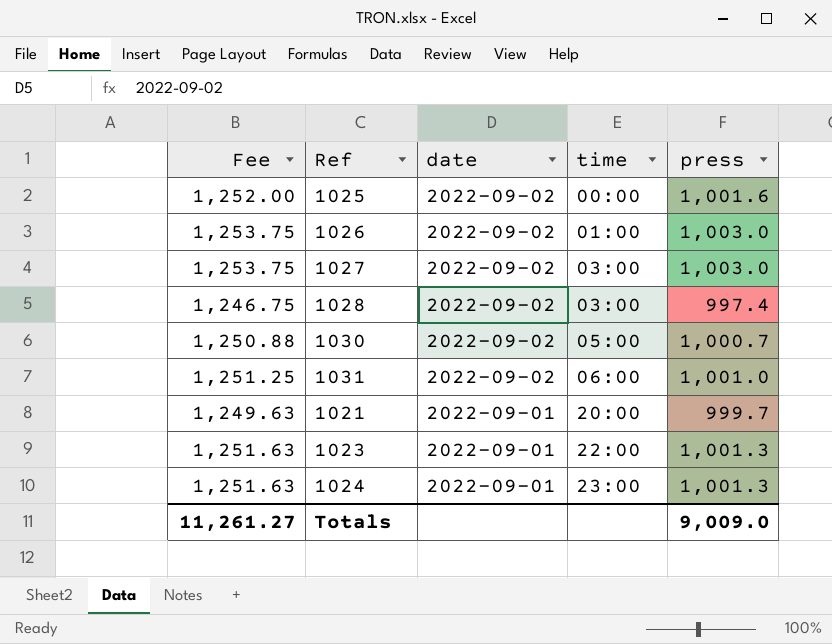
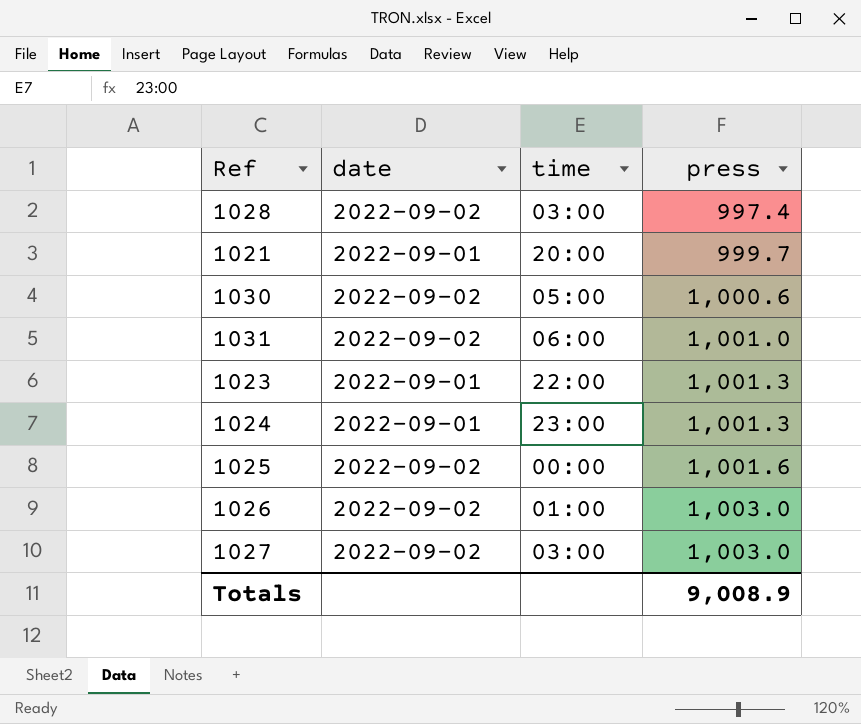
row order: date descending -> press ascending
column Fee | formula: [press] * 1.25 -> none
1030 | press: 1,000.7 -> 1,000.6
Totals | press: 9,009.0 -> 9,008.9

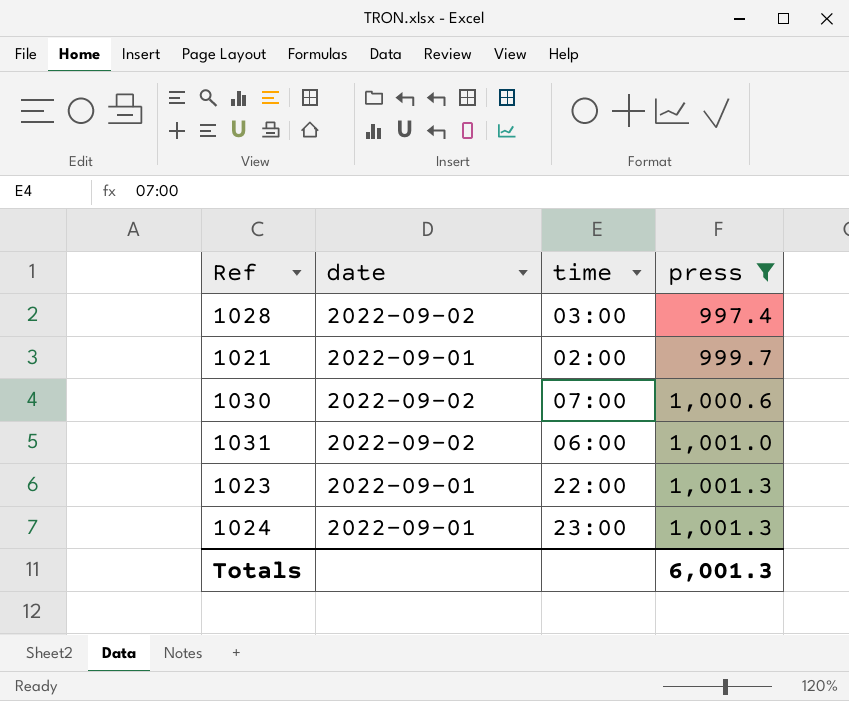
filter: none -> press <= 1,001.3
1021 | time: 20:00 -> 02:00
1030 | time: 05:00 -> 07:00
Totals | press: 9,008.9 -> 6,001.3

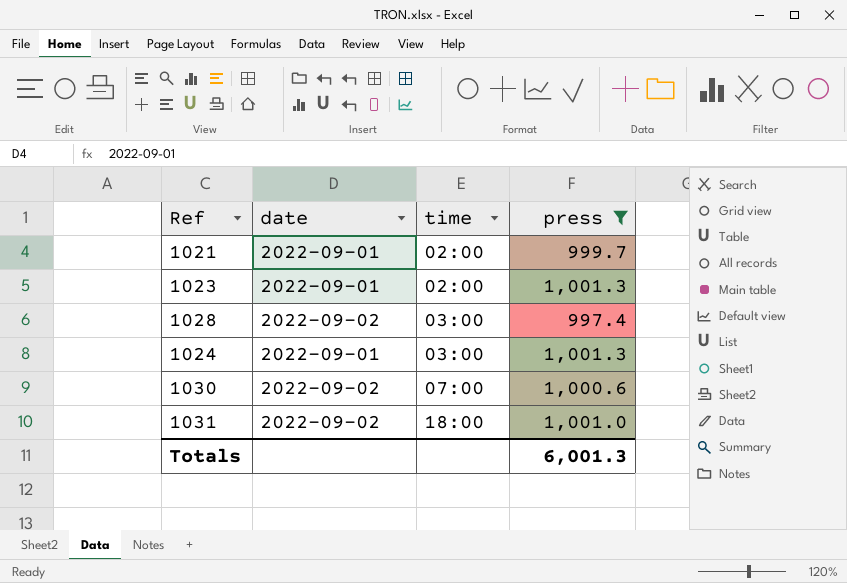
row order: press ascending -> time ascending
1023 | time: 22:00 -> 02:00
1024 | time: 23:00 -> 03:00
1031 | time: 06:00 -> 18:00

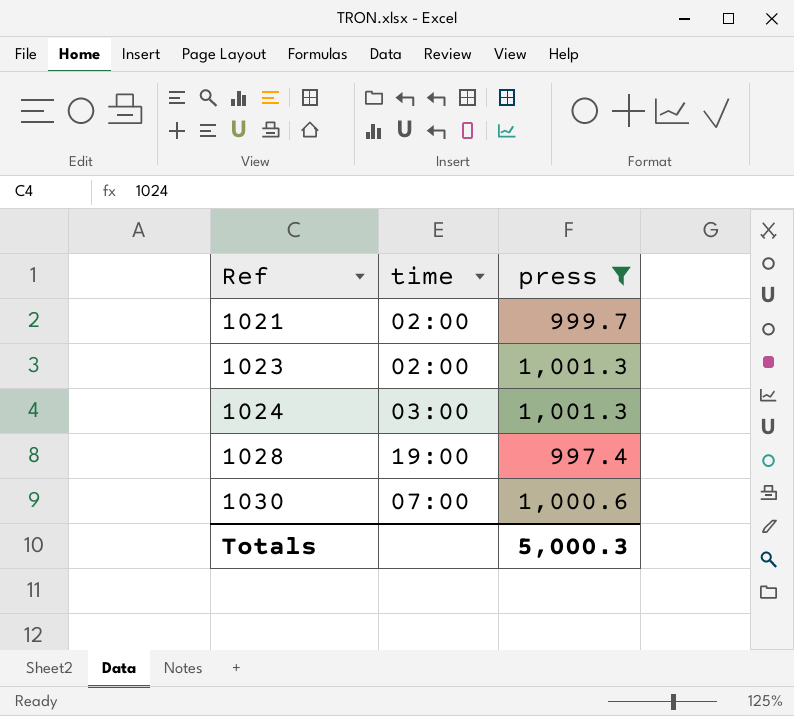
row order: time ascending -> Ref ascending
column date | position: 2 -> none
row 1031: 2022-09-02 | 18:00 | 1,001.0 -> none
1028 | time: 03:00 -> 19:00
Totals | press: 6,001.3 -> 5,000.3

